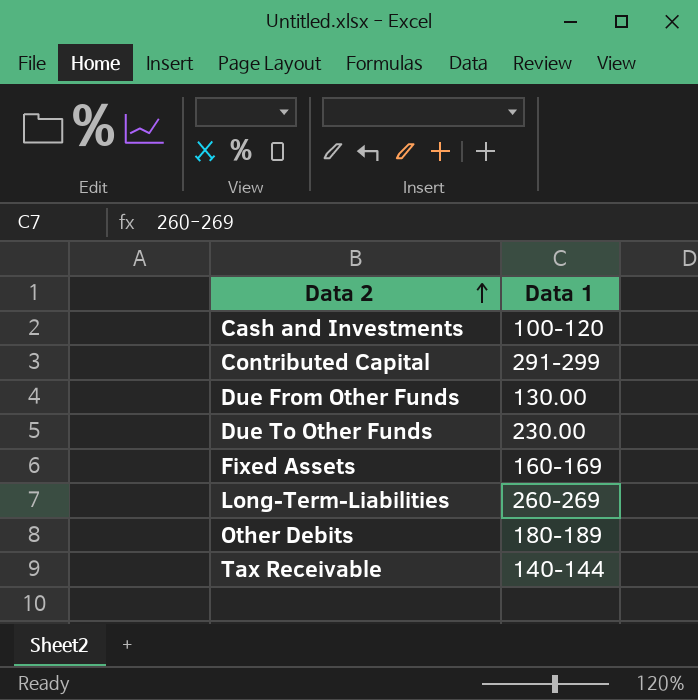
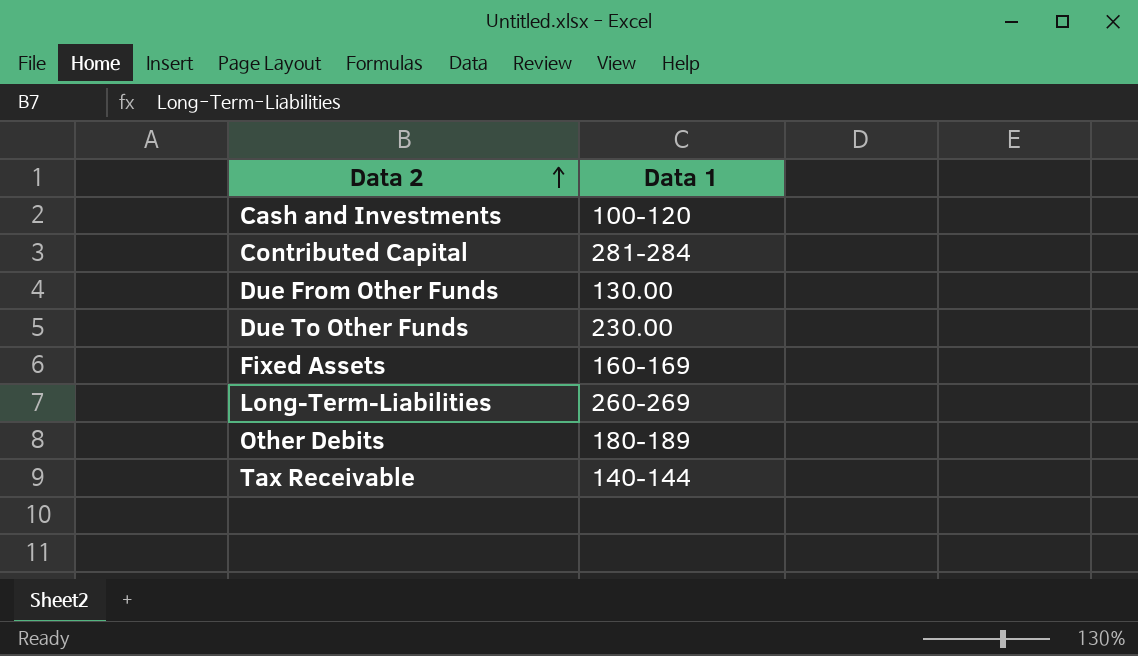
Contributed Capital | Data 1: 291-299 -> 281-284

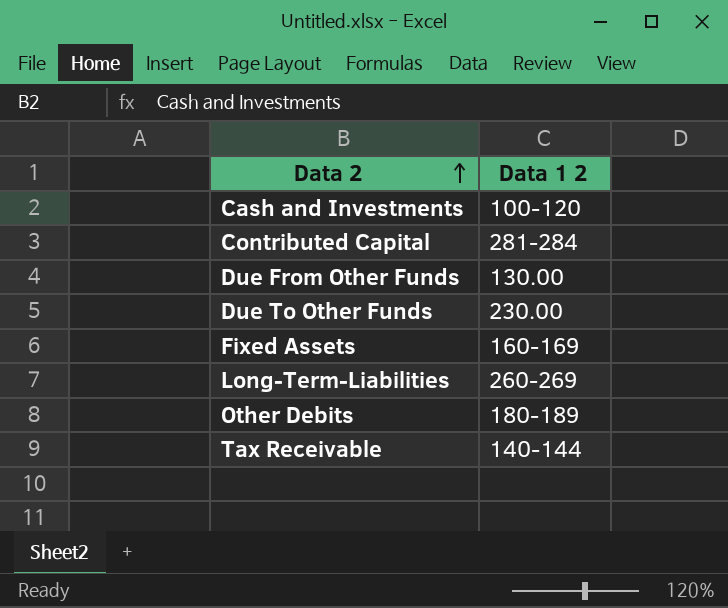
column name: Data 1 -> Data 1 2

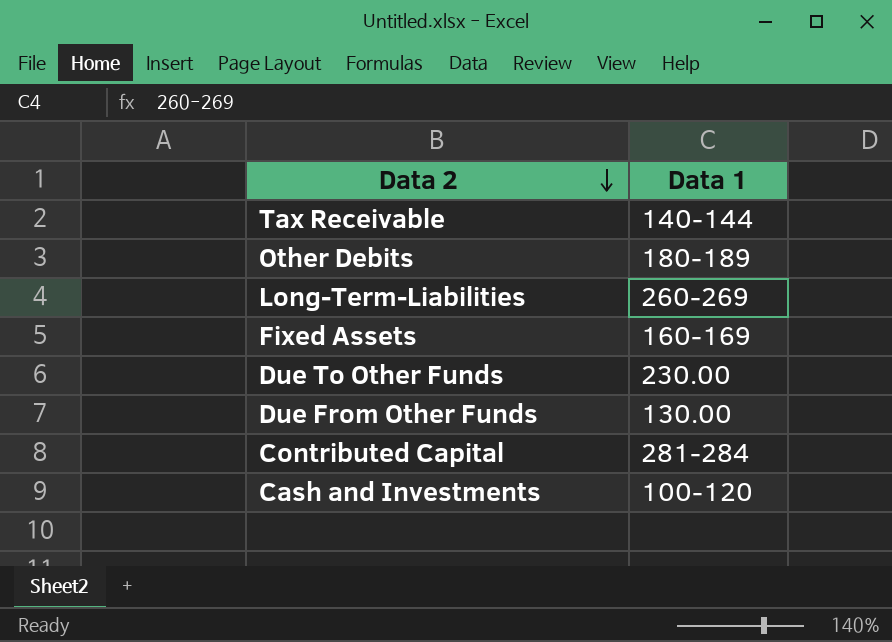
row order: Data 2 ascending -> Data 2 descending
column name: Data 1 2 -> Data 1

